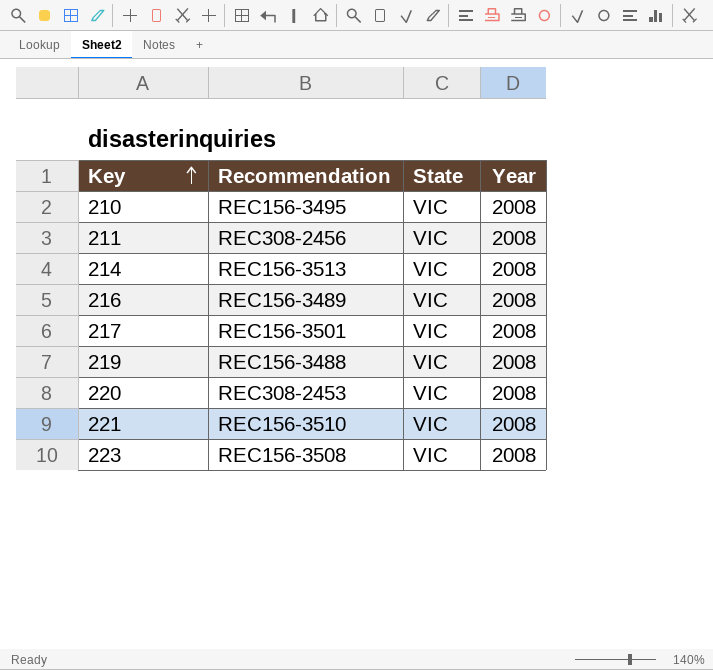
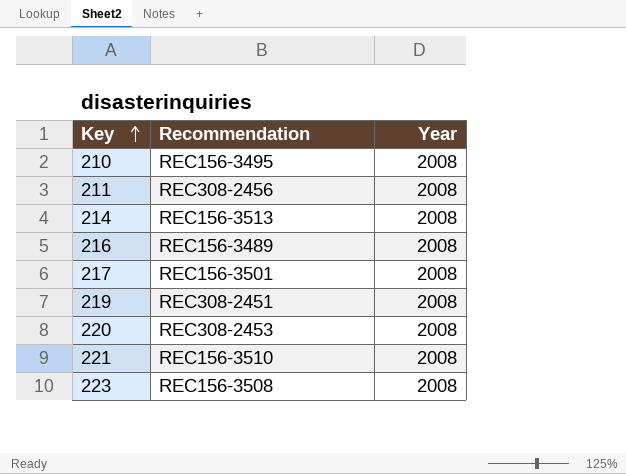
column State | position: 3 -> none
219 | Recommendation: REC156-3488 -> REC308-2451

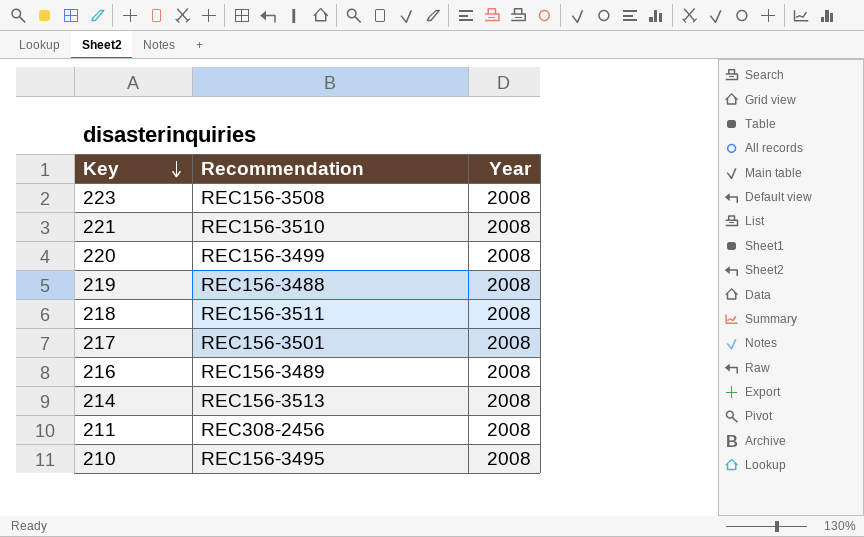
row order: Key ascending -> Key descending
220 | Recommendation: REC308-2453 -> REC156-3499
219 | Recommendation: REC308-2451 -> REC156-3488
row 218: none -> REC156-3511 | 2008

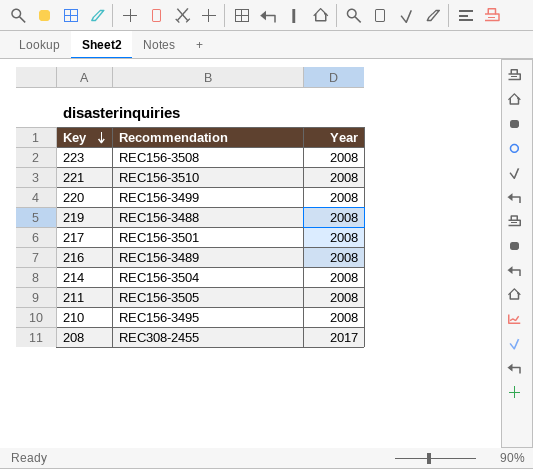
row 218: REC156-3511 | 2008 -> none
214 | Recommendation: REC156-3513 -> REC156-3504
211 | Recommendation: REC308-2456 -> REC156-3505
row 208: none -> REC308-2455 | 2017

